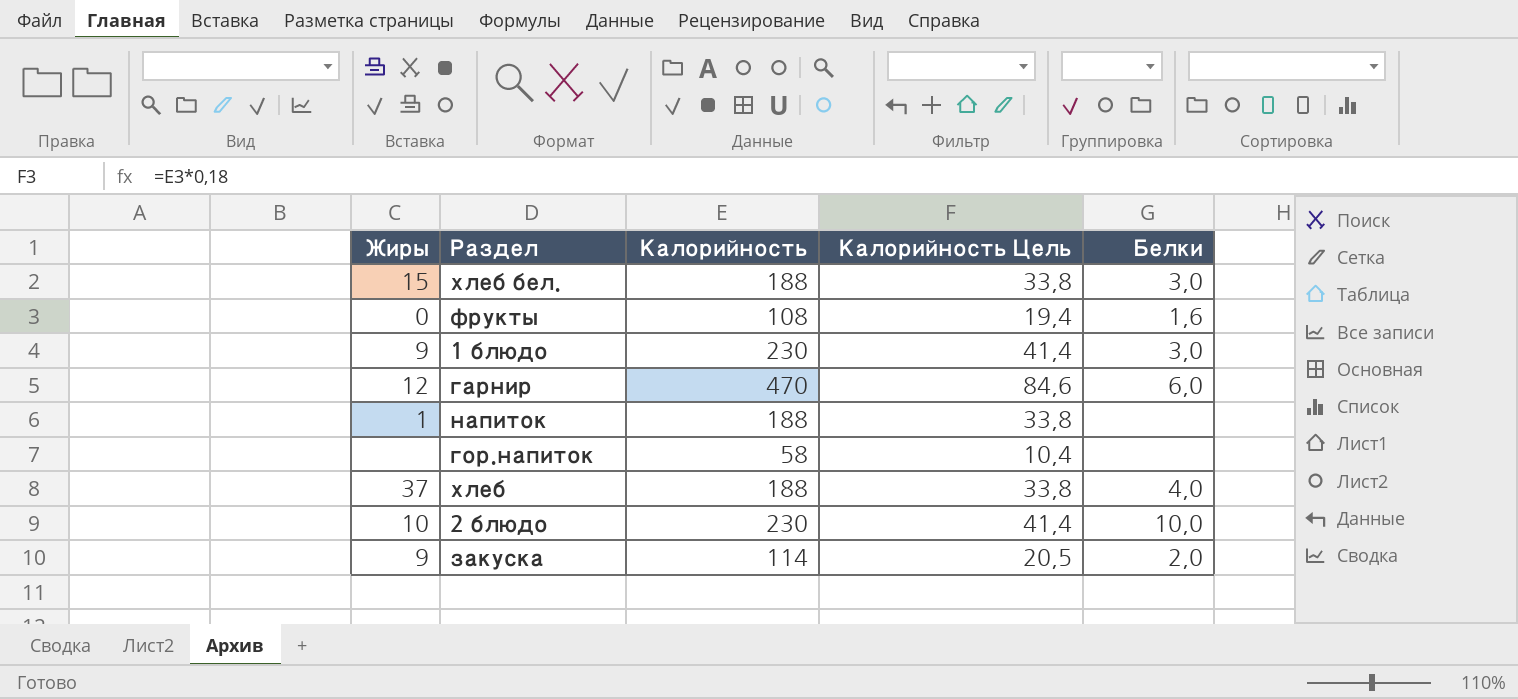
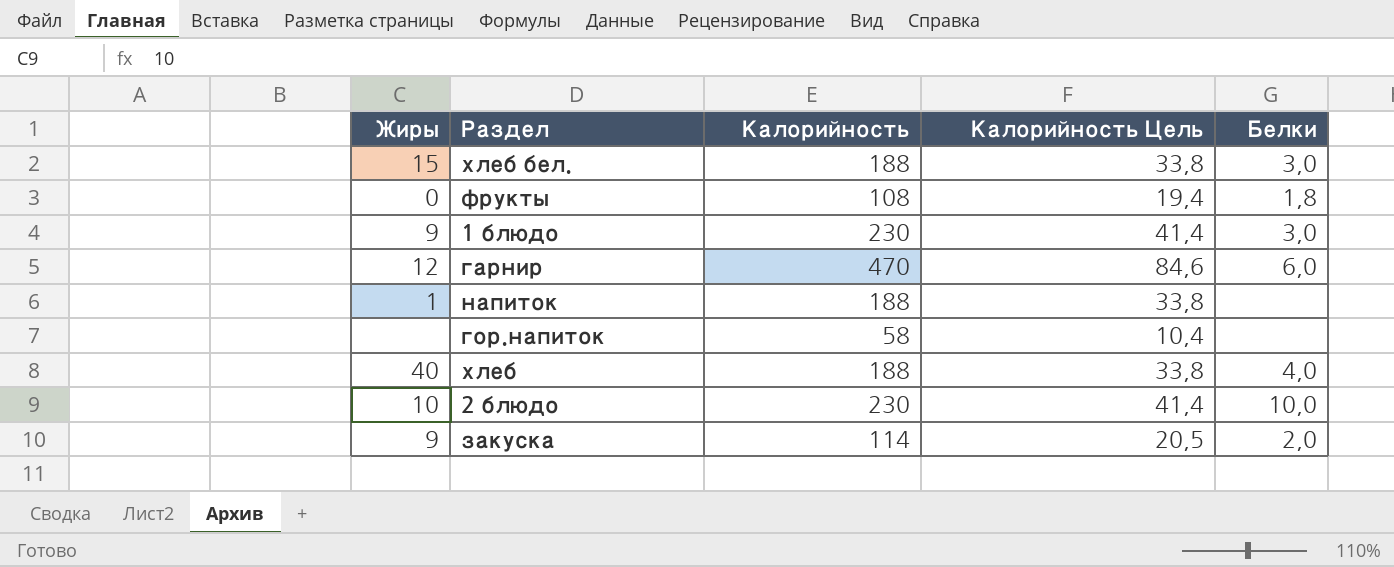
фрукты | Белки: 1,6 -> 1,8
хлеб | Жиры: 37 -> 40

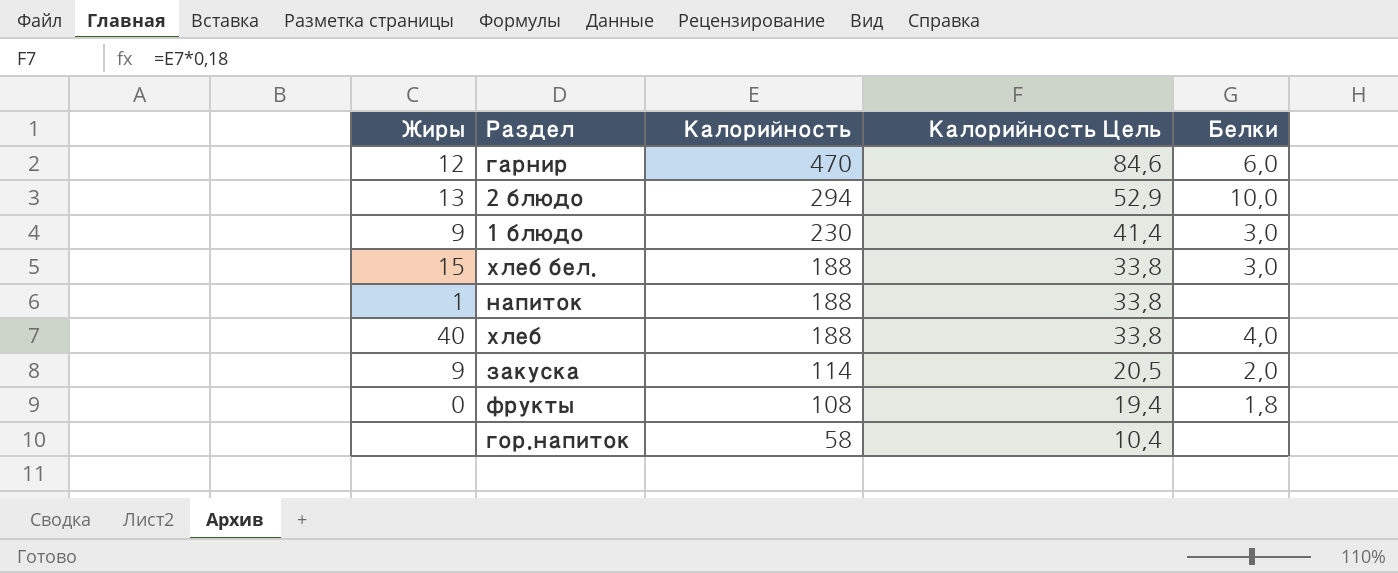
row order: none -> Калорийность descending
2 блюдо | Жиры: 10 -> 13
2 блюдо | Калорийность: 230 -> 294
2 блюдо | Калорийность Цель: 41,4 -> 52,9

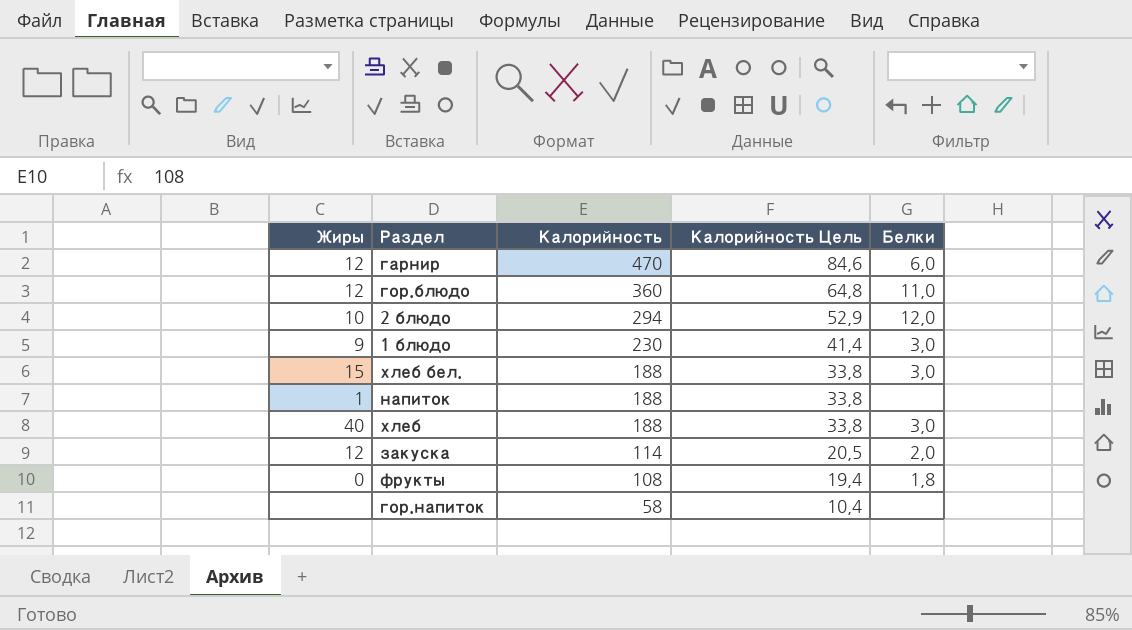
row гор.блюдо: none -> 12 | 360 | 64,8 | 11,0
2 блюдо | Жиры: 13 -> 10
2 блюдо | Белки: 10,0 -> 12,0
хлеб | Белки: 4,0 -> 3,0
закуска | Жиры: 9 -> 12

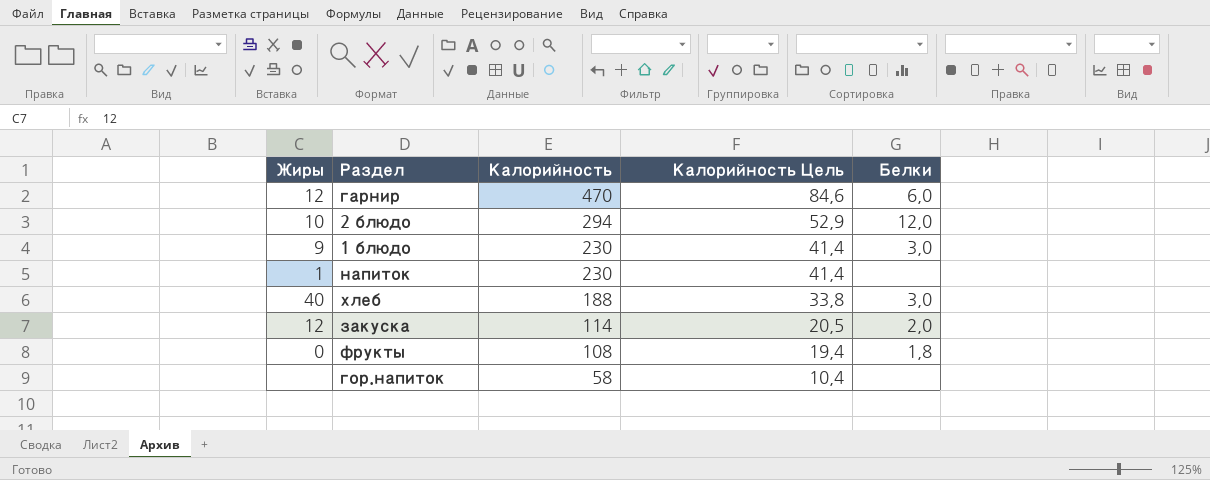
row гор.блюдо: 12 | 360 | 64,8 | 11,0 -> none
row хлеб бел.: 15 | 188 | 33,8 | 3,0 -> none
напиток | Калорийность: 188 -> 230
напиток | Калорийность Цель: 33,8 -> 41,4

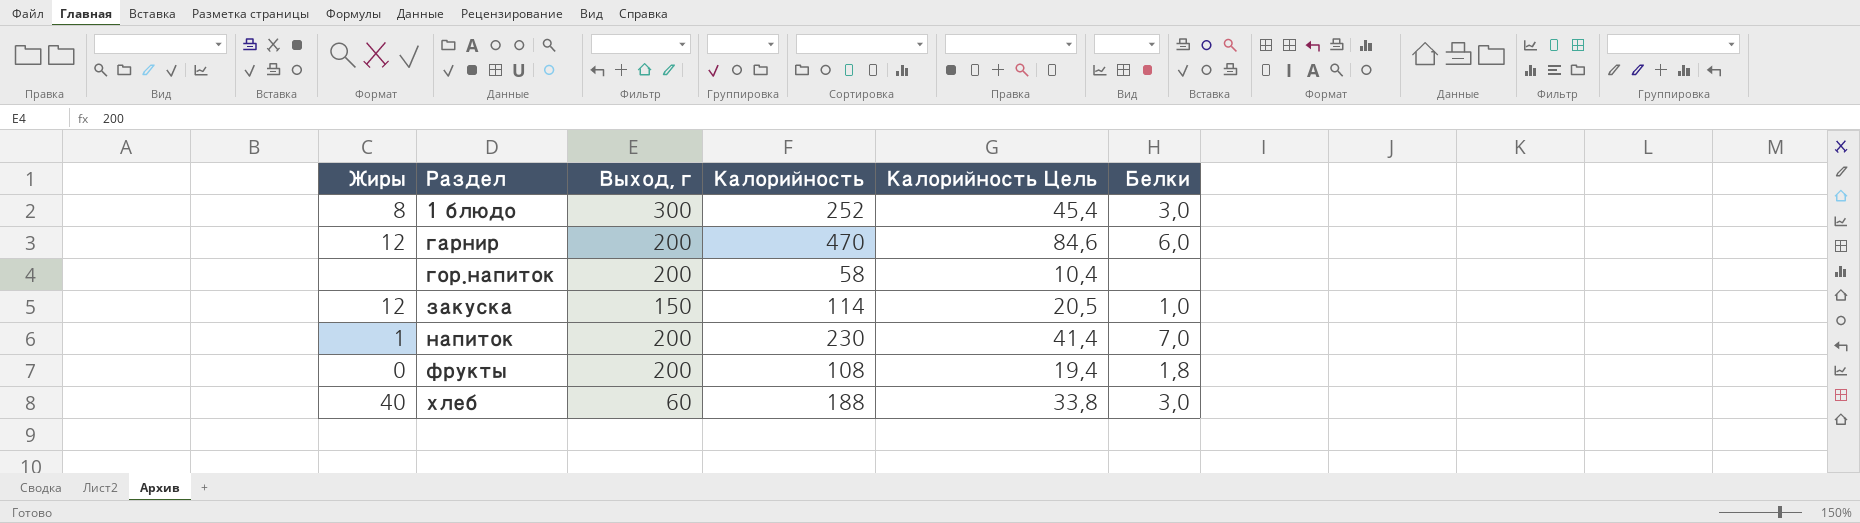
row order: Калорийность descending -> Раздел ascending
column Выход, г | position: none -> 3
row 2 блюдо: 10 | 294 | 52,9 | 12,0 -> none
1 блюдо | Жиры: 9 -> 8
1 блюдо | Калорийность: 230 -> 252
1 блюдо | Калорийность Цель: 41,4 -> 45,4
закуска | Белки: 2,0 -> 1,0
напиток | Белки: none -> 7,0

